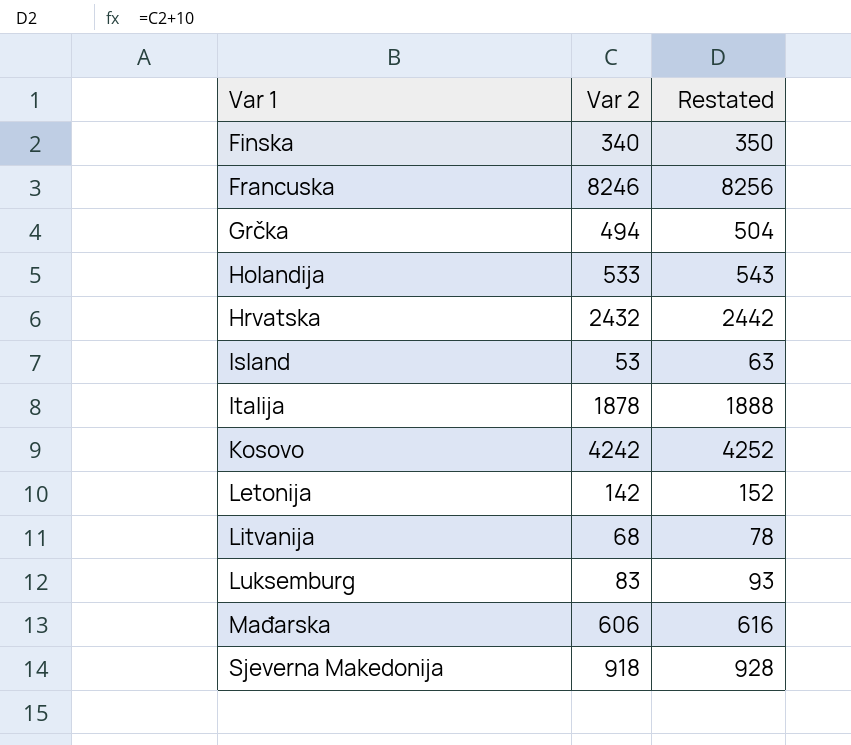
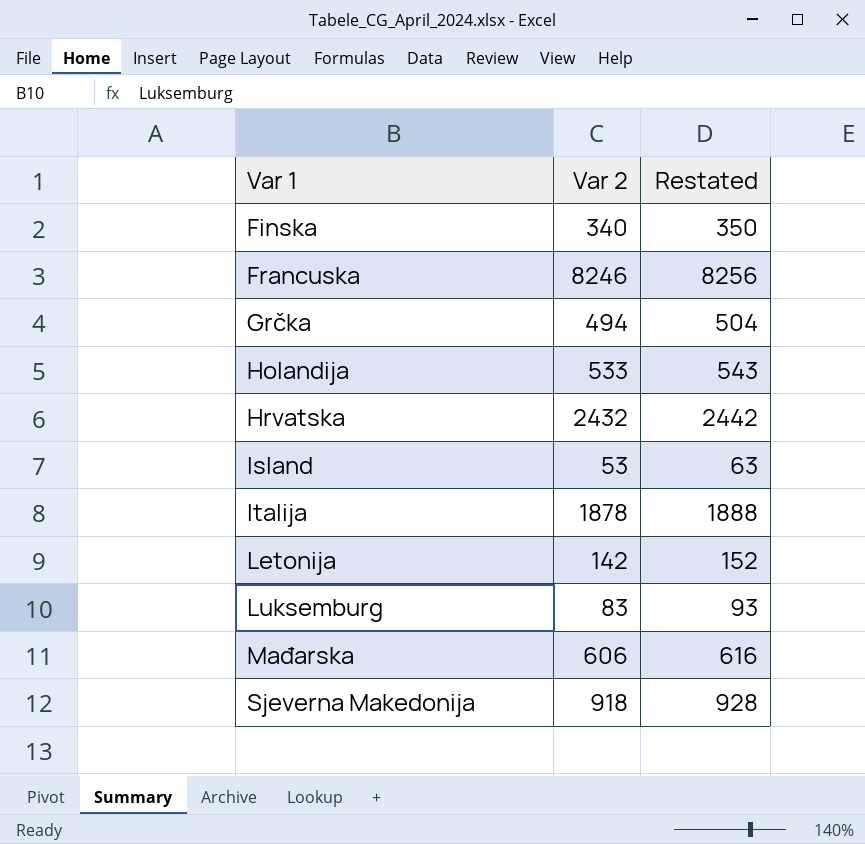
row Kosovo: 4242 | 4252 -> none
row Litvanija: 68 | 78 -> none

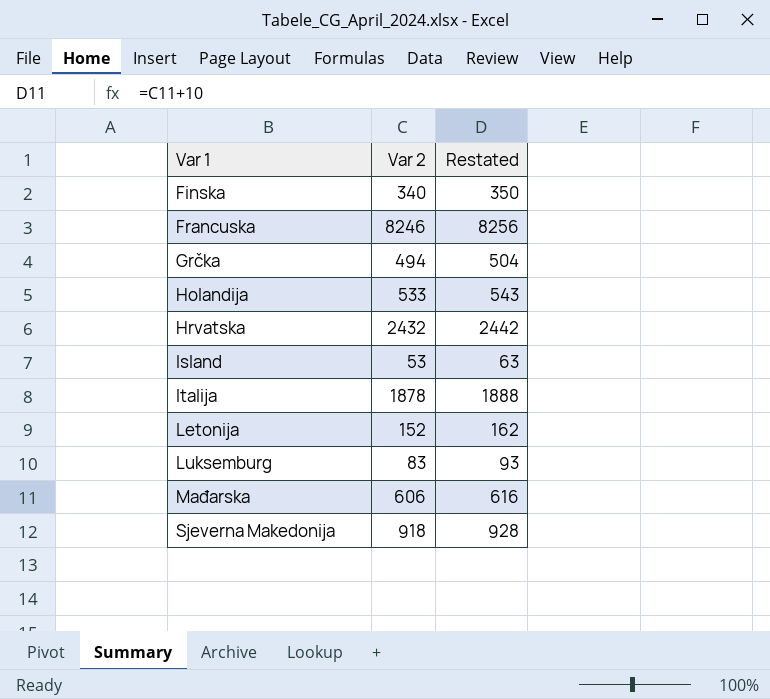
Letonija | Var 2: 142 -> 152
Letonija | Restated: 152 -> 162

